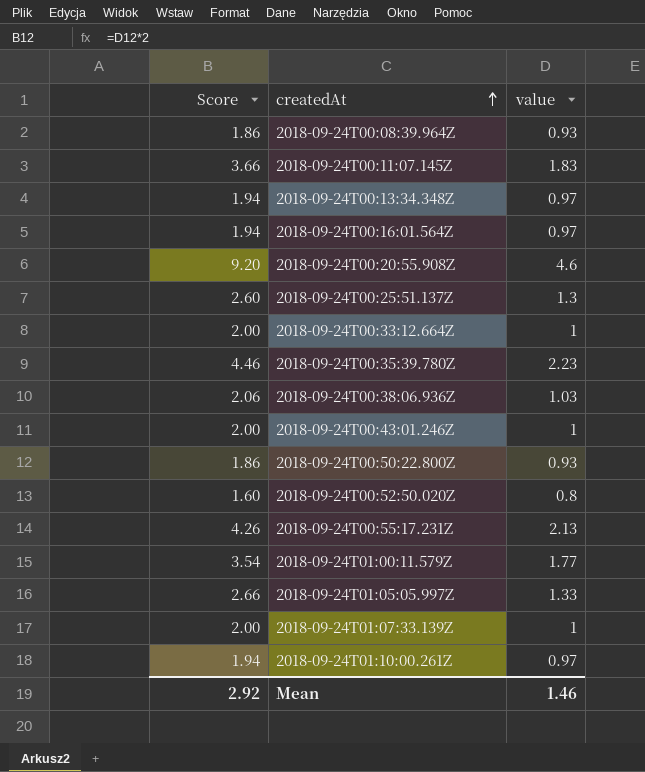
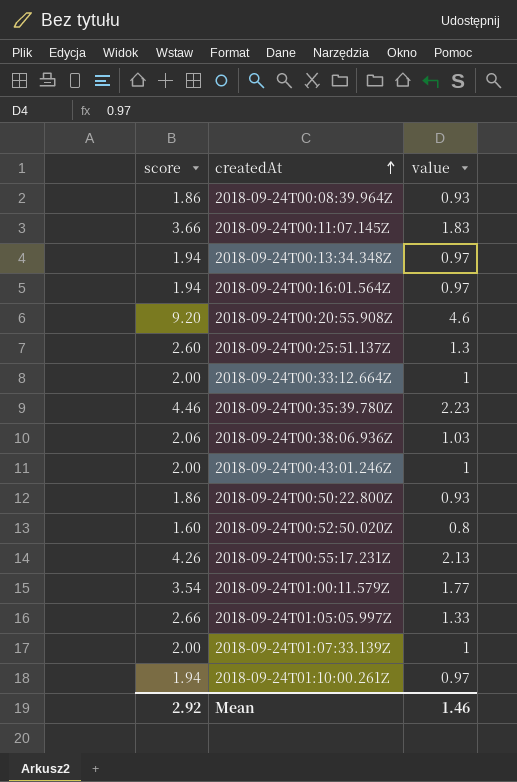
column name: Score -> score

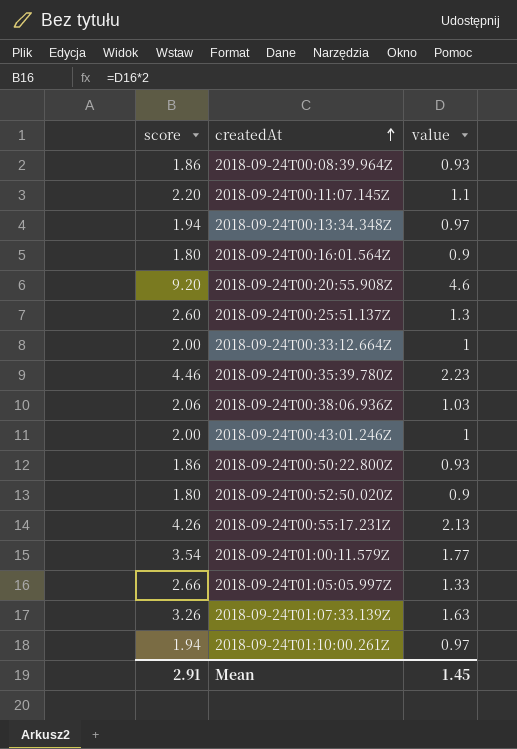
2018-09-24T00:11:07.145Z | score: 3.66 -> 2.20
2018-09-24T00:11:07.145Z | value: 1.83 -> 1.1
2018-09-24T00:16:01.564Z | score: 1.94 -> 1.80
2018-09-24T00:16:01.564Z | value: 0.97 -> 0.9
2018-09-24T00:52:50.020Z | score: 1.60 -> 1.80
2018-09-24T00:52:50.020Z | value: 0.8 -> 0.9
2018-09-24T01:07:33.139Z | score: 2.00 -> 3.26
2018-09-24T01:07:33.139Z | value: 1 -> 1.63
Mean | score: 2.92 -> 2.91
Mean | value: 1.46 -> 1.45

